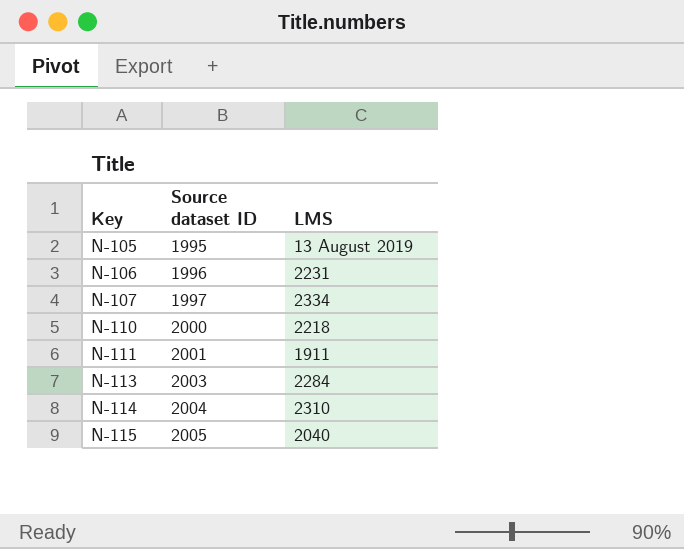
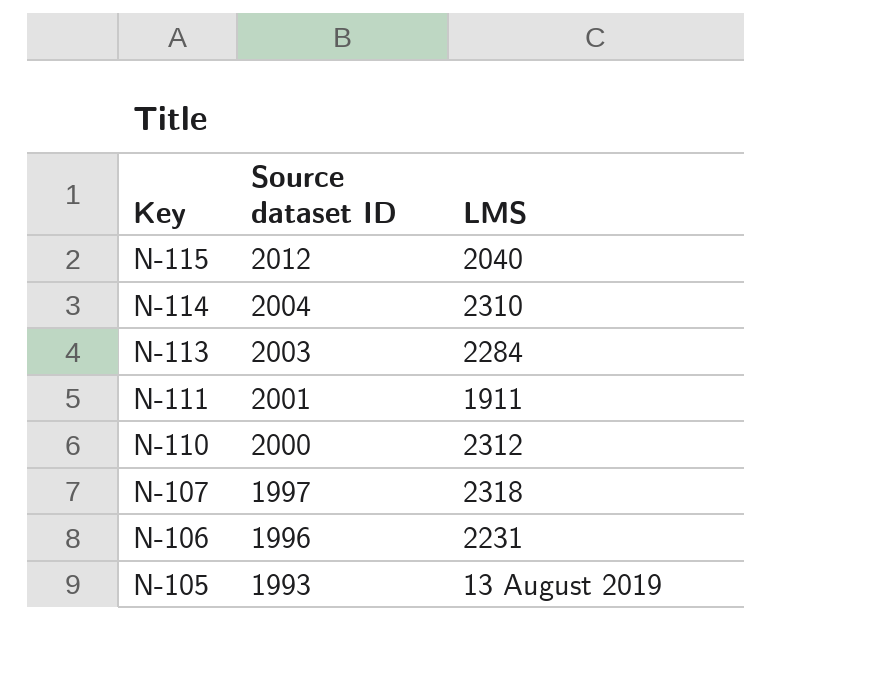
row order: Key ascending -> Key descending
N-115 | Source dataset ID: 2005 -> 2012
N-110 | LMS: 2218 -> 2312
N-107 | LMS: 2334 -> 2318
N-105 | Source dataset ID: 1995 -> 1993

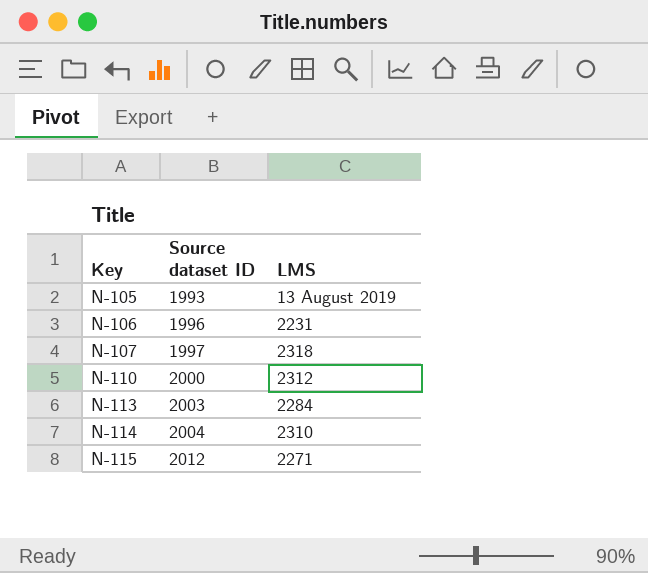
row order: Key descending -> Key ascending
row N-111: 2001 | 1911 -> none
N-115 | LMS: 2040 -> 2271

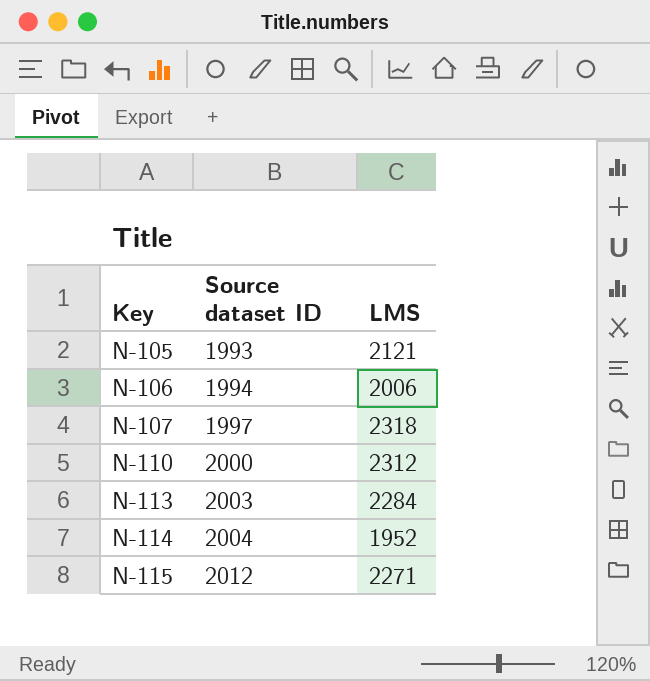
N-105 | LMS: 13 August 2019 -> 2121
N-106 | Source dataset ID: 1996 -> 1994
N-106 | LMS: 2231 -> 2006
N-114 | LMS: 2310 -> 1952

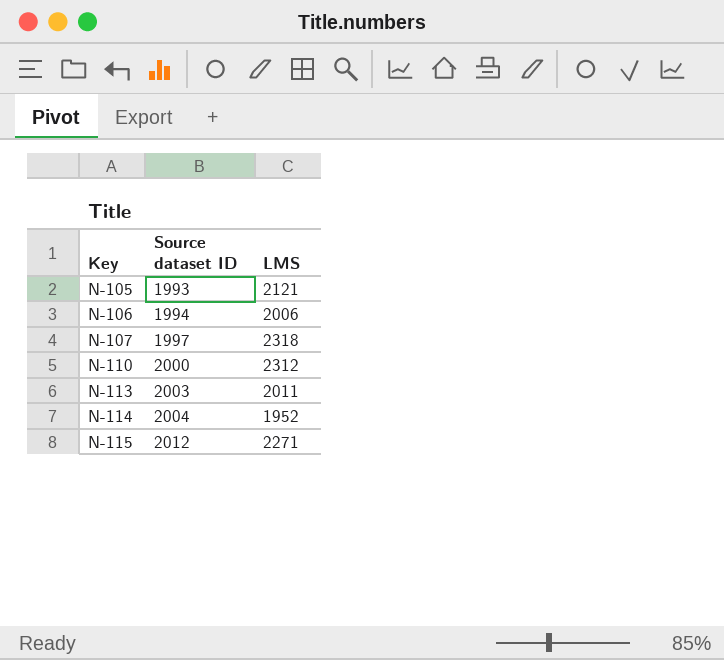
N-113 | LMS: 2284 -> 2011

